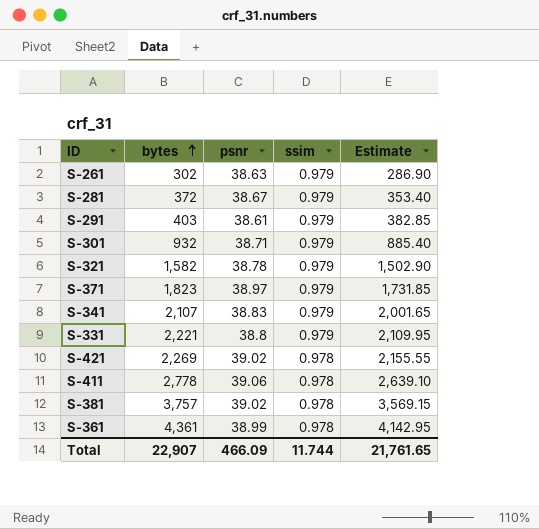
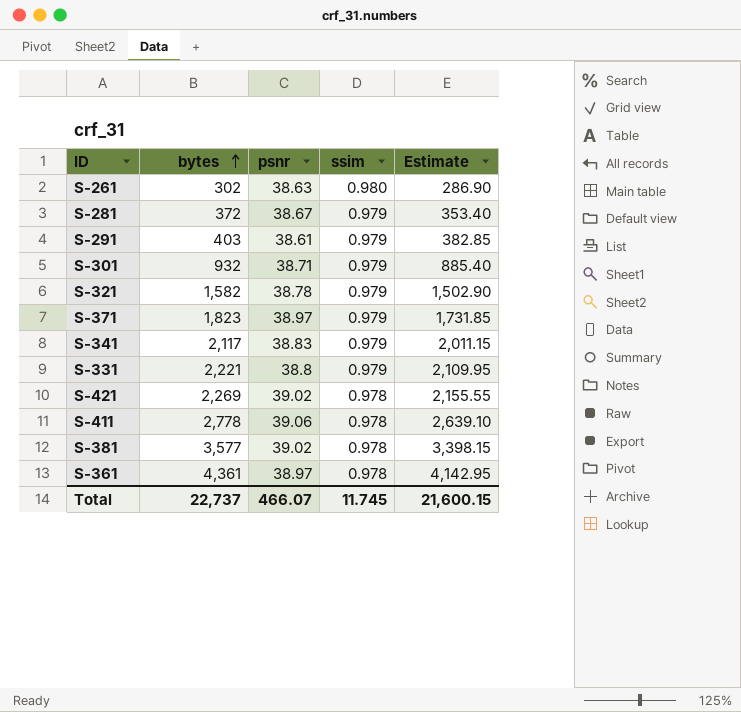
S-261 | ssim: 0.979 -> 0.980
S-341 | bytes: 2,107 -> 2,117
S-341 | Estimate: 2,001.65 -> 2,011.15
S-381 | bytes: 3,757 -> 3,577
S-381 | Estimate: 3,569.15 -> 3,398.15
S-361 | psnr: 38.99 -> 38.97
Total | bytes: 22,907 -> 22,737
Total | psnr: 466.09 -> 466.07
Total | ssim: 11.744 -> 11.745
Total | Estimate: 21,761.65 -> 21,600.15

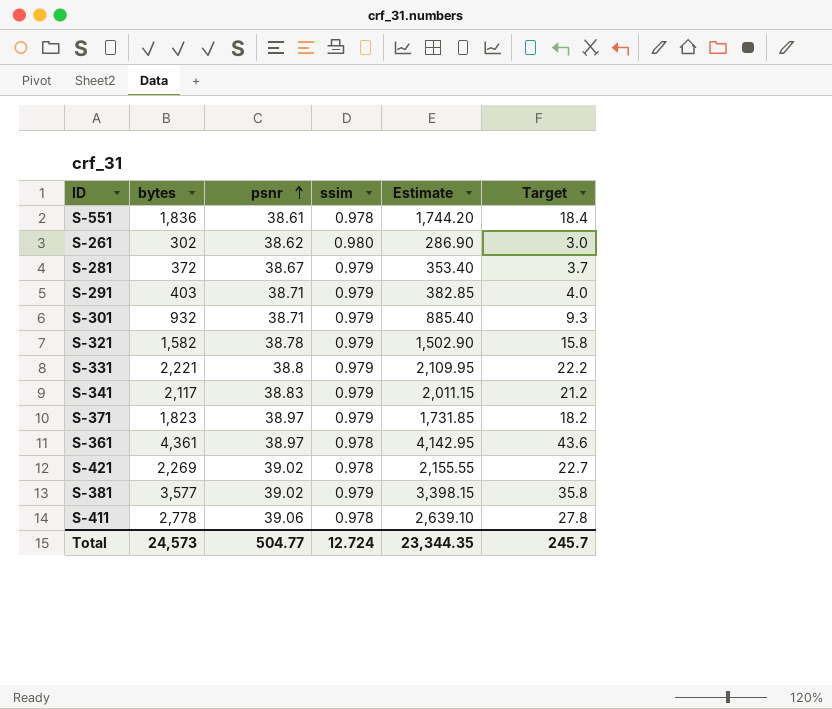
row order: bytes ascending -> psnr ascending
column Target | formula: none -> [bytes] * 0.01
row S-551: none -> 1,836 | 38.61 | 0.978 | 1,744.20 | 18.4
S-261 | psnr: 38.63 -> 38.62
S-291 | psnr: 38.61 -> 38.71
S-381 | ssim: 0.978 -> 0.979
Total | bytes: 22,737 -> 24,573
Total | psnr: 466.07 -> 504.77
Total | ssim: 11.745 -> 12.724
Total | Estimate: 21,600.15 -> 23,344.35

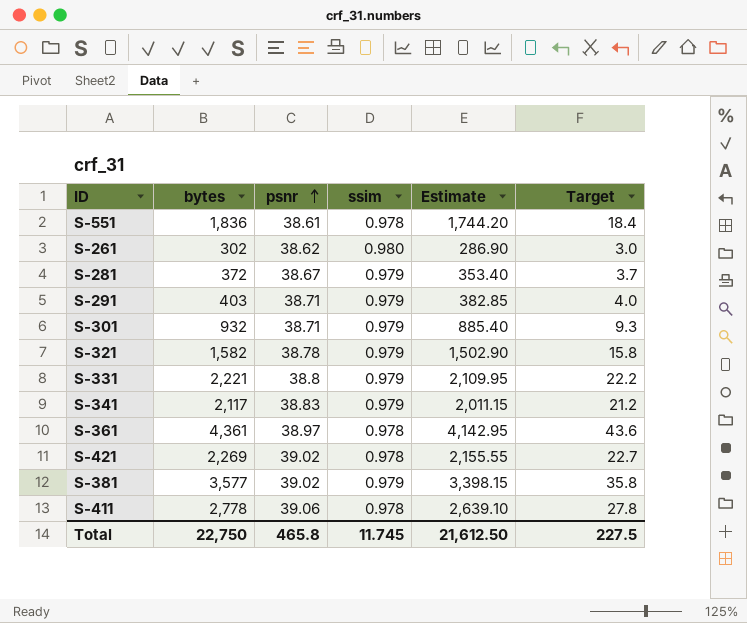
row S-371: 1,823 | 38.97 | 0.979 | 1,731.85 | 18.2 -> none
Total | bytes: 24,573 -> 22,750
Total | psnr: 504.77 -> 465.8
Total | ssim: 12.724 -> 11.745
Total | Estimate: 23,344.35 -> 21,612.50
Total | Target: 245.7 -> 227.5

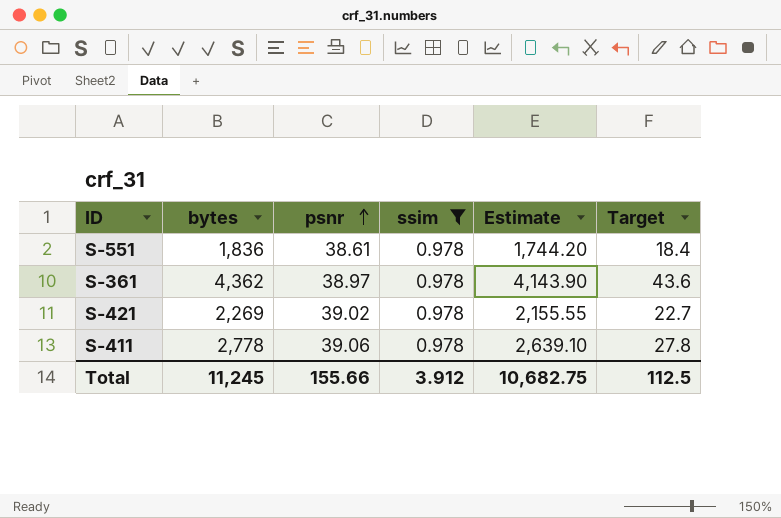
filter: none -> ssim = 0.978
S-361 | bytes: 4,361 -> 4,362
S-361 | Estimate: 4,142.95 -> 4,143.90
Total | bytes: 22,750 -> 11,245
Total | psnr: 465.8 -> 155.66
Total | ssim: 11.745 -> 3.912
Total | Estimate: 21,612.50 -> 10,682.75
Total | Target: 227.5 -> 112.5

